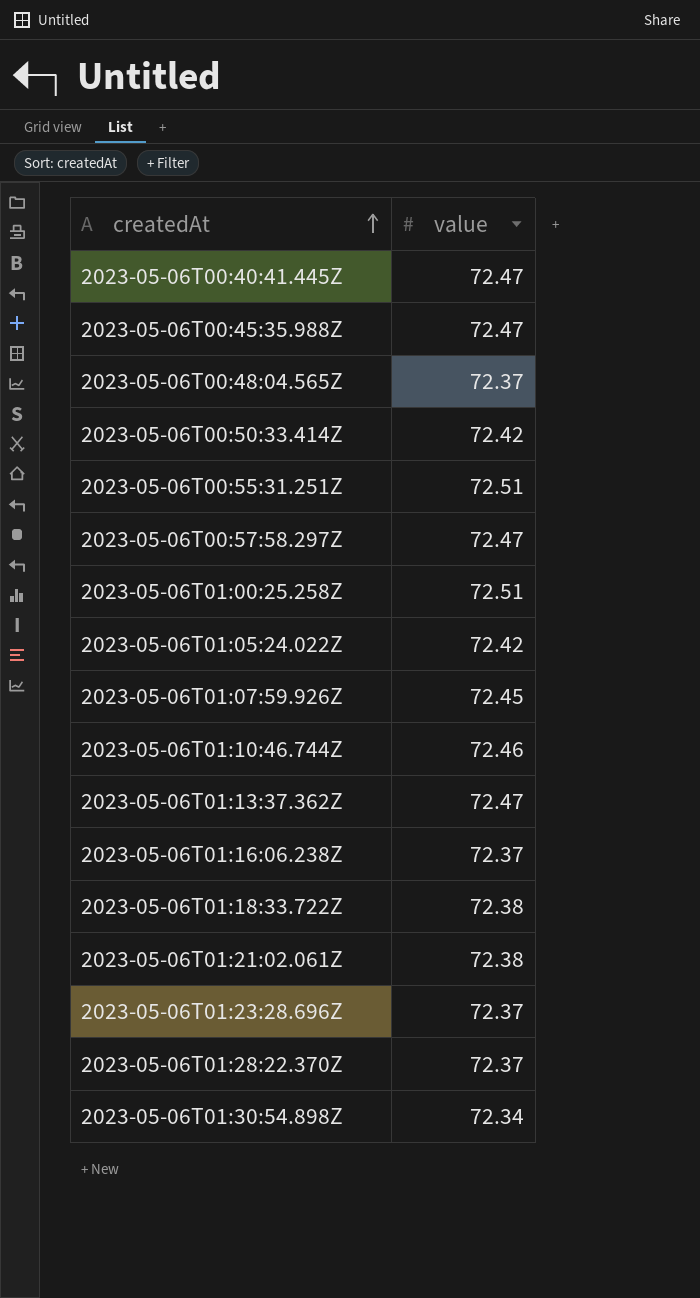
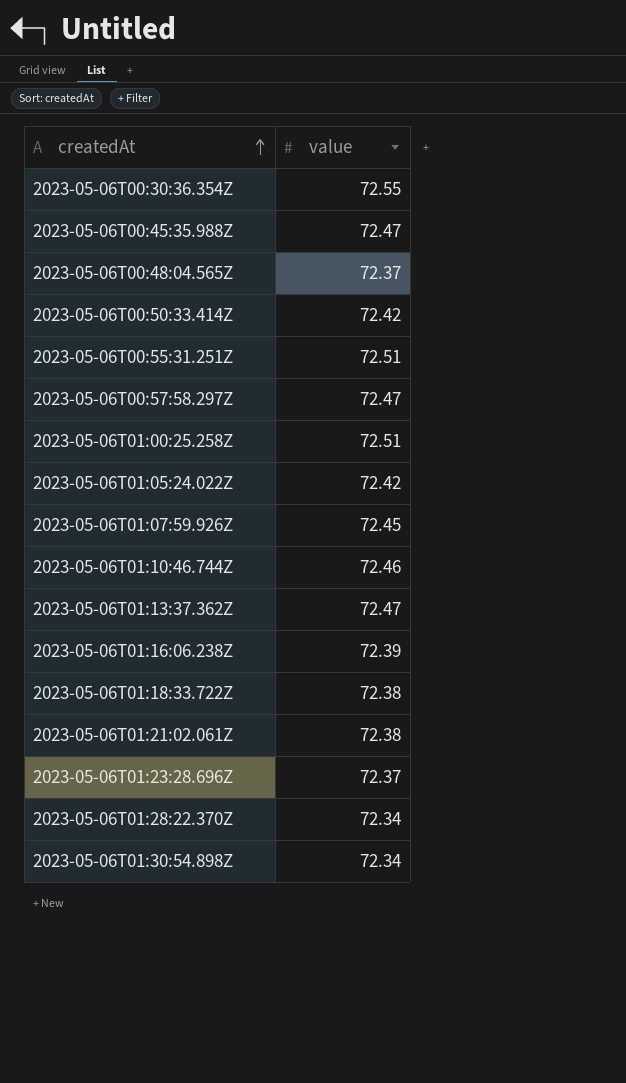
row 2023-05-06T00:40:41.445Z: 72.47 -> none
row 2023-05-06T00:30:36.354Z: none -> 72.55
2023-05-06T01:16:06.238Z | value: 72.37 -> 72.39
2023-05-06T01:28:22.370Z | value: 72.37 -> 72.34

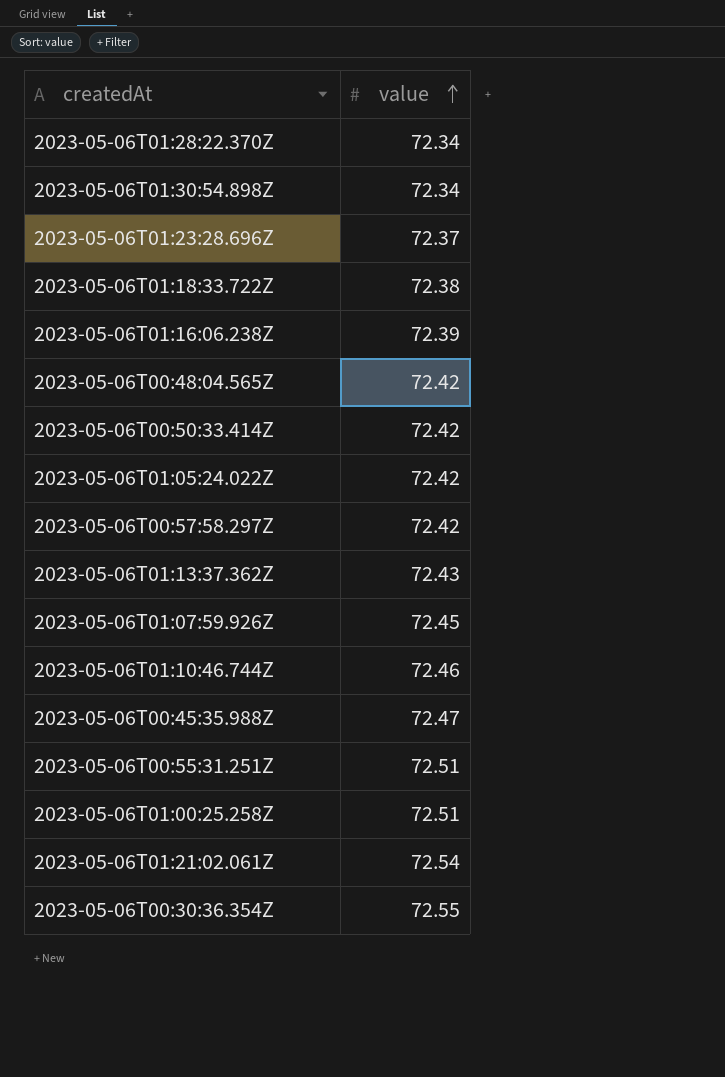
row order: createdAt ascending -> value ascending
2023-05-06T00:48:04.565Z | value: 72.37 -> 72.42
2023-05-06T00:57:58.297Z | value: 72.47 -> 72.42
2023-05-06T01:13:37.362Z | value: 72.47 -> 72.43
2023-05-06T01:21:02.061Z | value: 72.38 -> 72.54

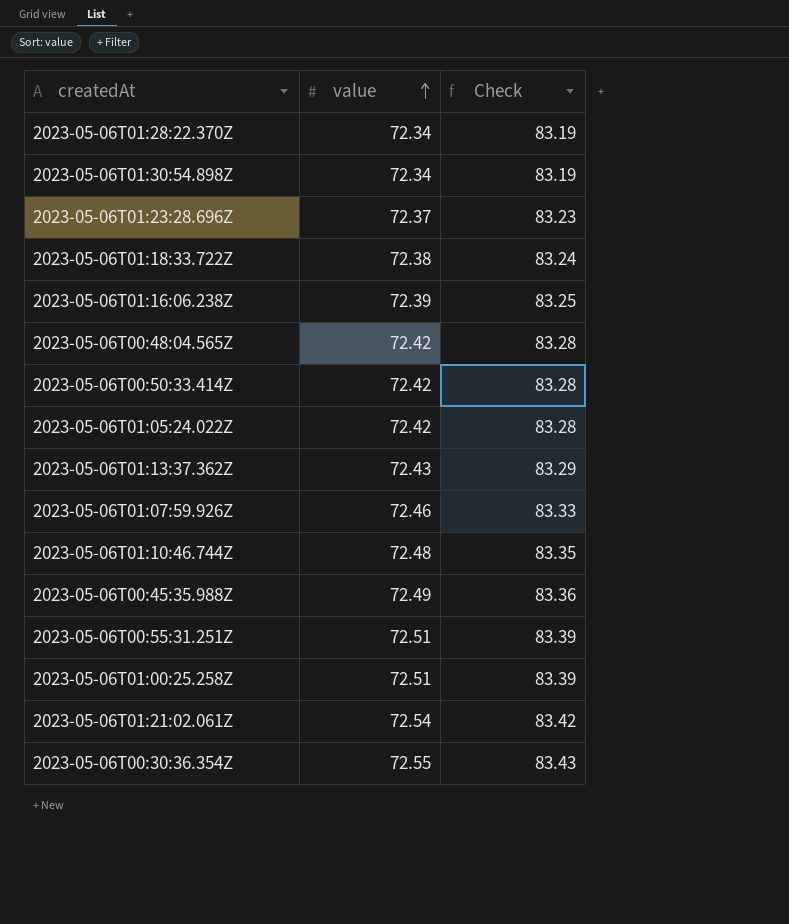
column Check | formula: none -> [value] * 1.15
row 2023-05-06T00:57:58.297Z: 72.42 -> none
2023-05-06T01:07:59.926Z | value: 72.45 -> 72.46
2023-05-06T01:10:46.744Z | value: 72.46 -> 72.48
2023-05-06T00:45:35.988Z | value: 72.47 -> 72.49

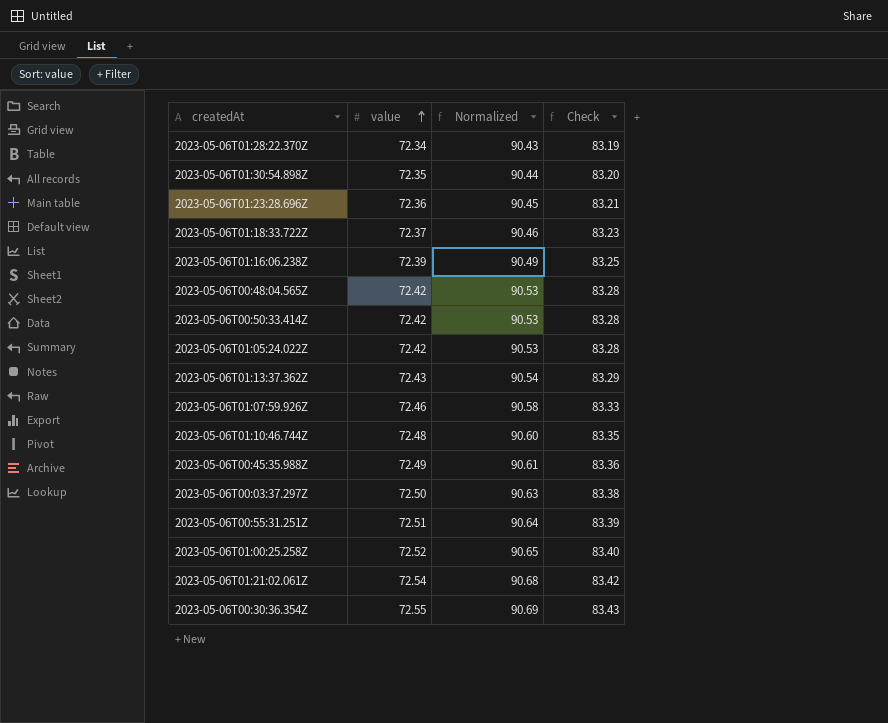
column Normalized | formula: none -> [value] * 1.25
2023-05-06T01:30:54.898Z | value: 72.34 -> 72.35
2023-05-06T01:30:54.898Z | Check: 83.19 -> 83.20
2023-05-06T01:23:28.696Z | value: 72.37 -> 72.36
2023-05-06T01:23:28.696Z | Check: 83.23 -> 83.21
2023-05-06T01:18:33.722Z | value: 72.38 -> 72.37
2023-05-06T01:18:33.722Z | Check: 83.24 -> 83.23
row 2023-05-06T00:03:37.297Z: none -> 72.50 | 90.63 | 83.38
2023-05-06T01:00:25.258Z | value: 72.51 -> 72.52
2023-05-06T01:00:25.258Z | Check: 83.39 -> 83.40

